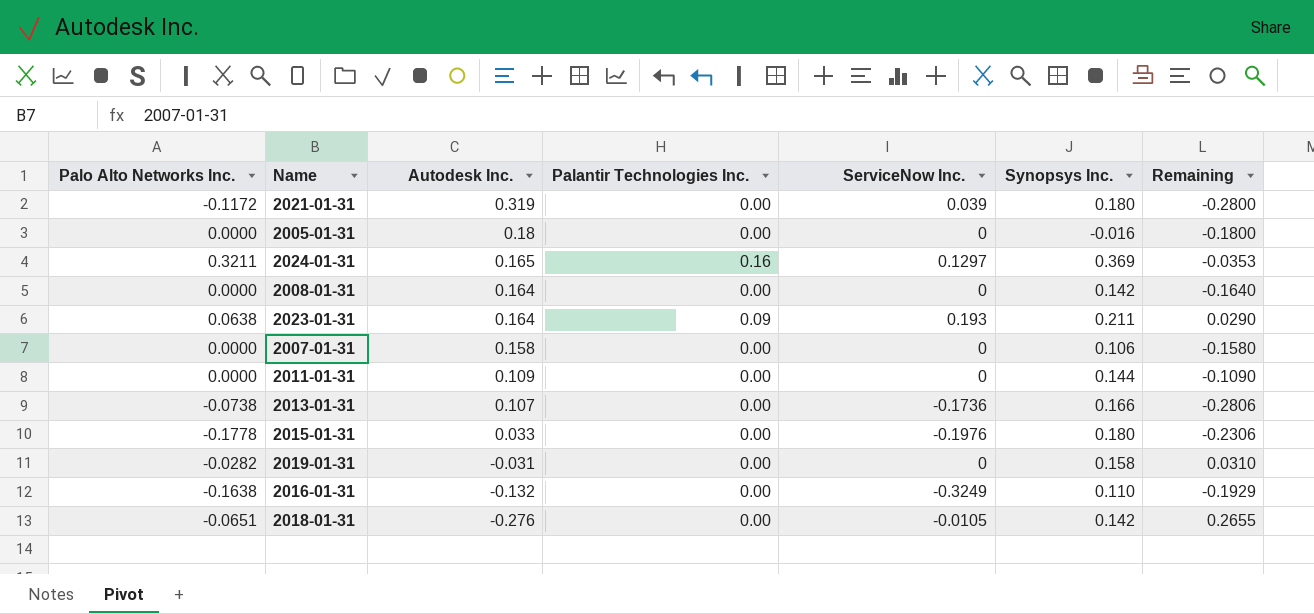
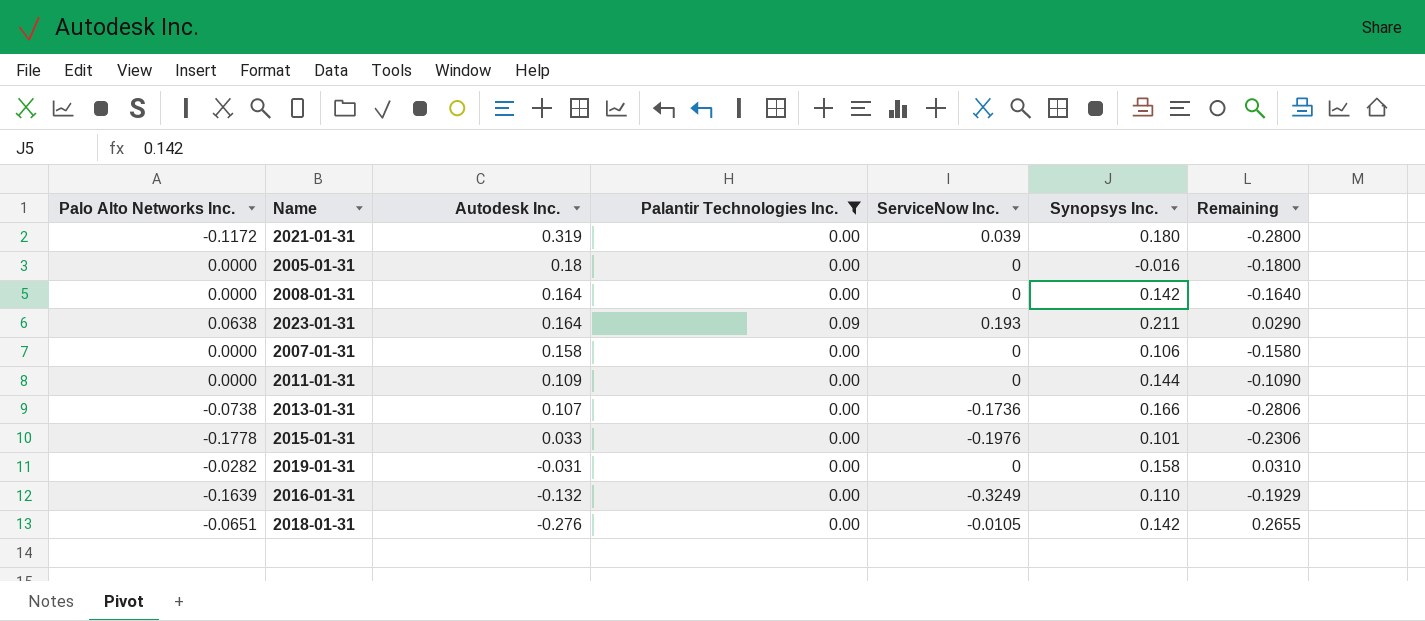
filter: none -> Palantir Technologies Inc. != 0.16
2015-01-31 | Synopsys Inc.: 0.180 -> 0.101
2016-01-31 | Palo Alto Networks Inc.: -0.1638 -> -0.1639

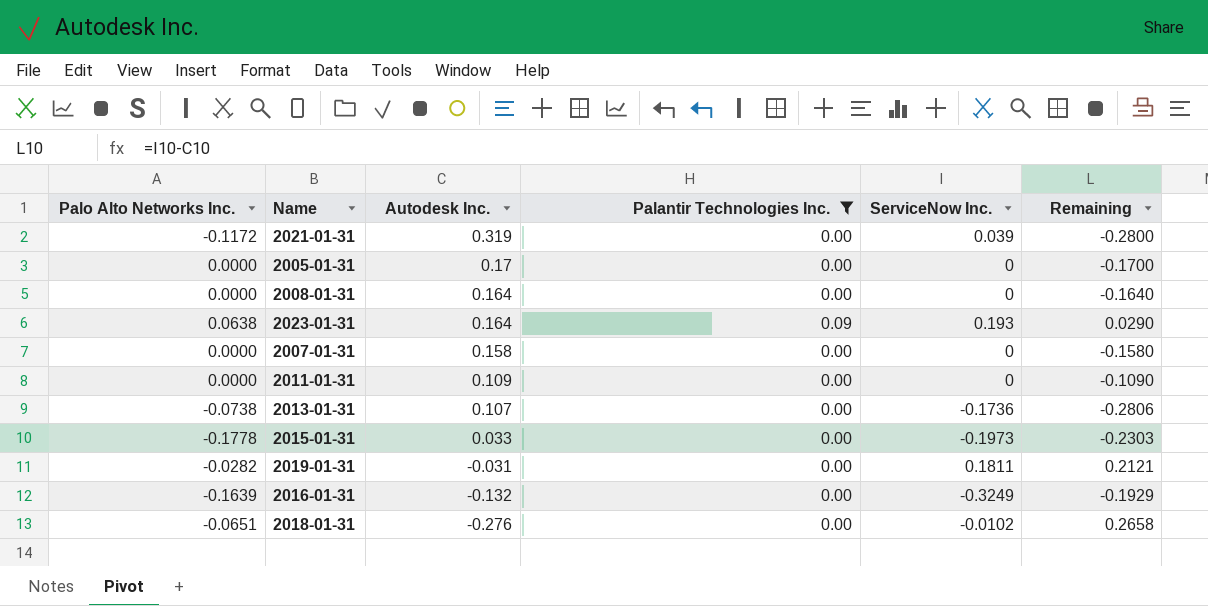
column Synopsys Inc. | position: 6 -> none
2005-01-31 | Autodesk Inc.: 0.18 -> 0.17
2005-01-31 | Remaining: -0.1800 -> -0.1700
2015-01-31 | ServiceNow Inc.: -0.1976 -> -0.1973
2015-01-31 | Remaining: -0.2306 -> -0.2303
2019-01-31 | ServiceNow Inc.: 0 -> 0.1811
2019-01-31 | Remaining: 0.0310 -> 0.2121
2018-01-31 | ServiceNow Inc.: -0.0105 -> -0.0102
2018-01-31 | Remaining: 0.2655 -> 0.2658

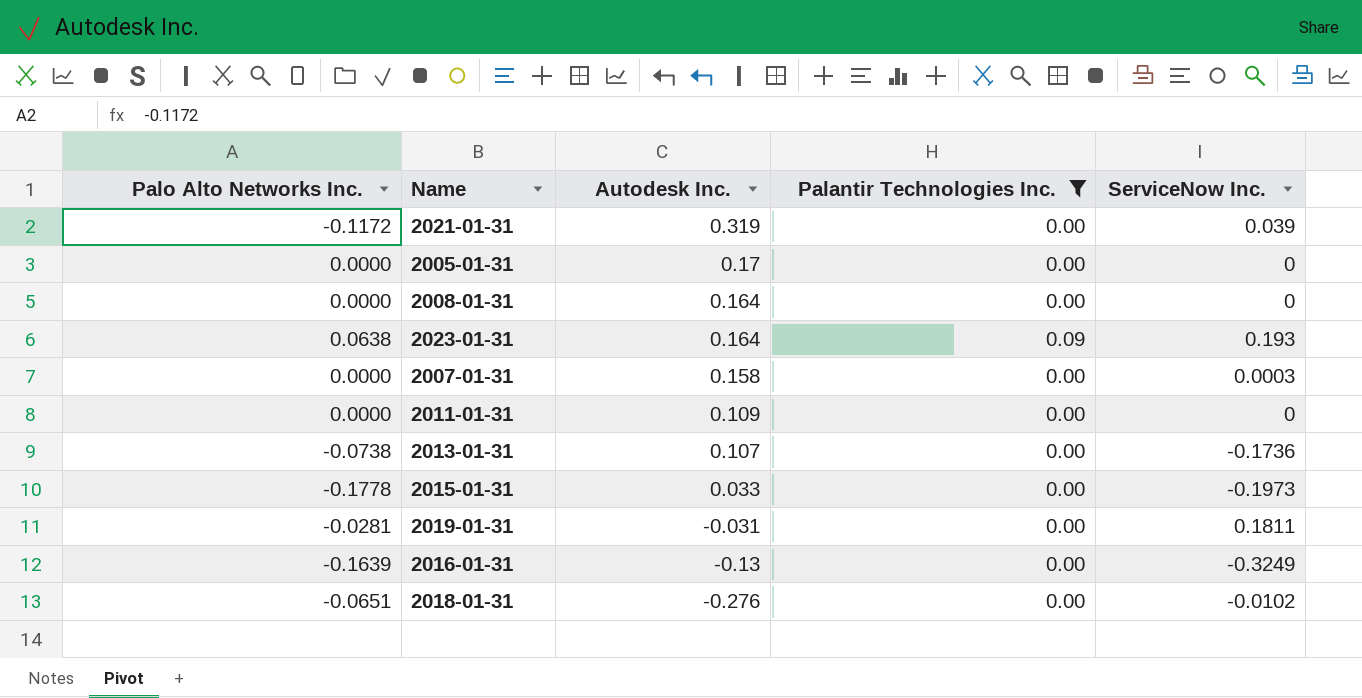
column Remaining | formula: [ServiceNow Inc.] - [Autodesk Inc.] -> none
2007-01-31 | ServiceNow Inc.: 0 -> 0.0003
2019-01-31 | Palo Alto Networks Inc.: -0.0282 -> -0.0281
2016-01-31 | Autodesk Inc.: -0.132 -> -0.13

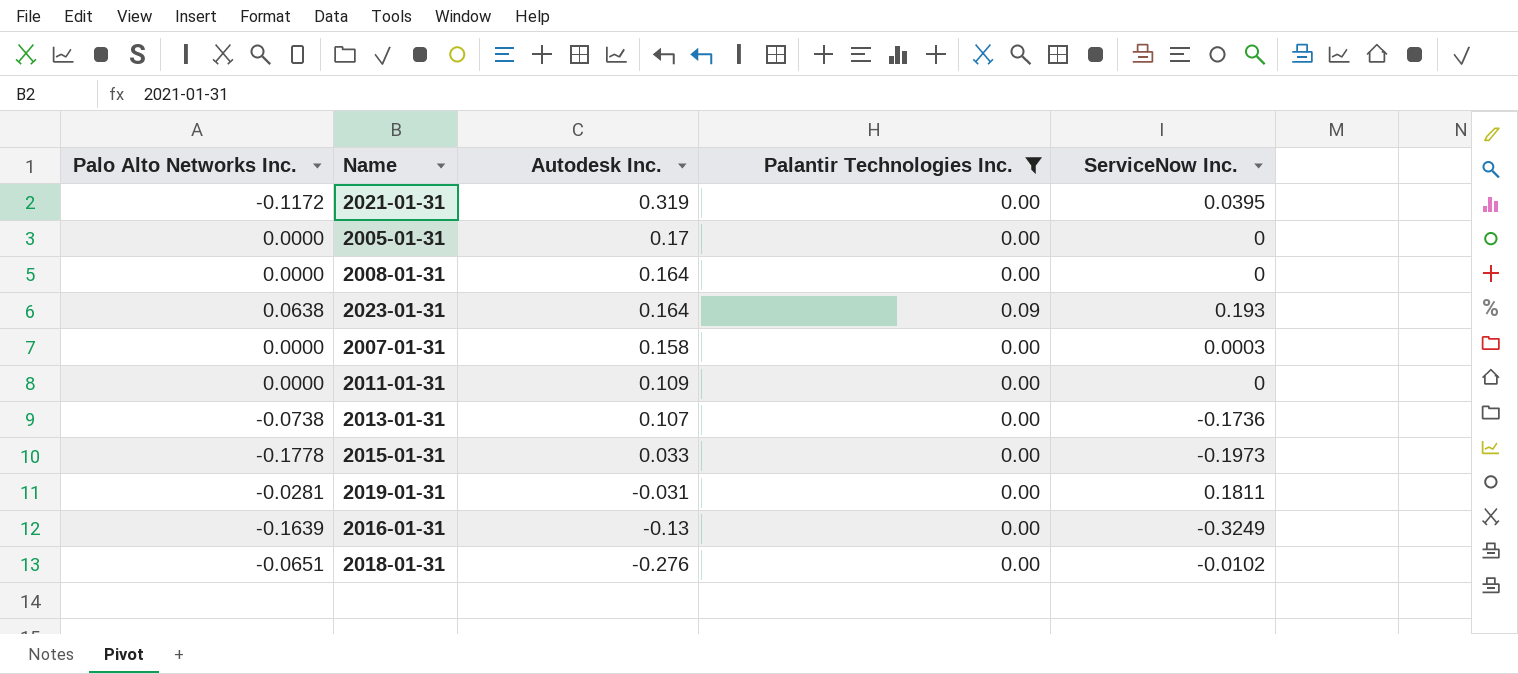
2021-01-31 | ServiceNow Inc.: 0.039 -> 0.0395

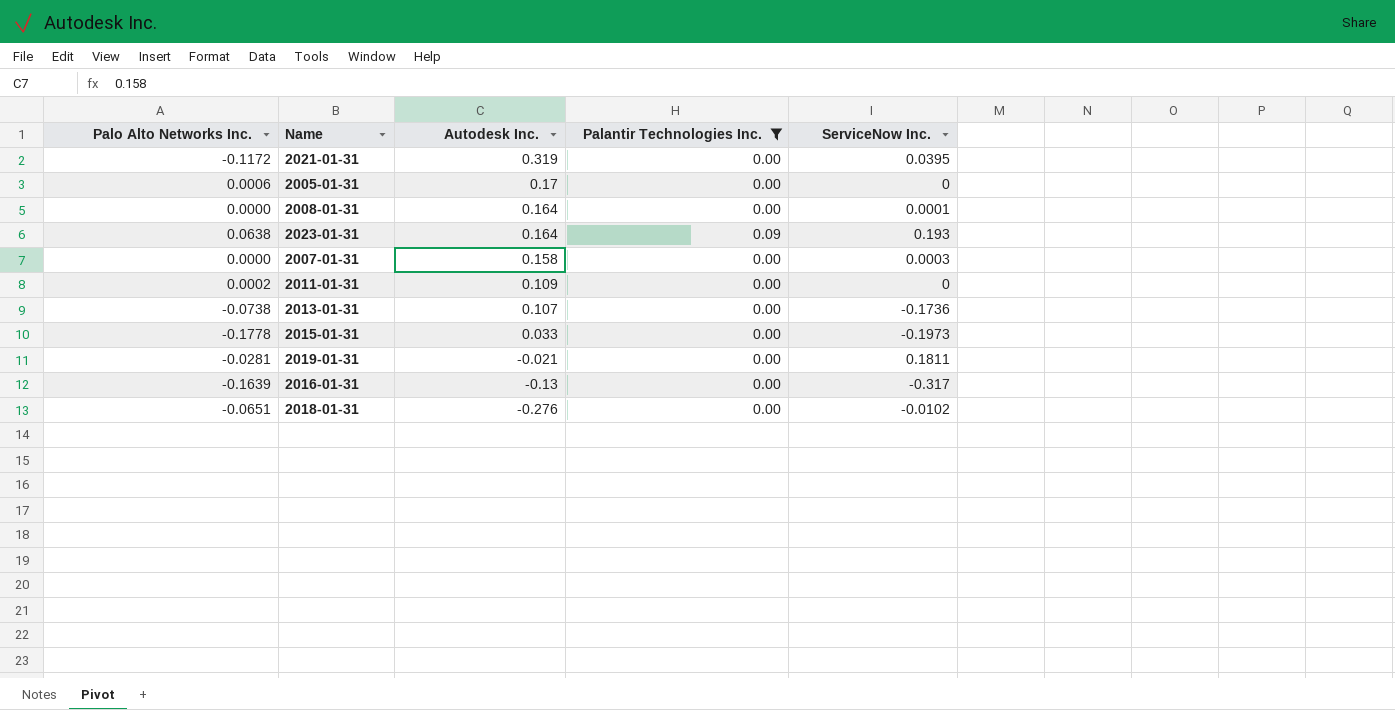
2005-01-31 | Palo Alto Networks Inc.: 0.0000 -> 0.0006
2008-01-31 | ServiceNow Inc.: 0 -> 0.0001
2011-01-31 | Palo Alto Networks Inc.: 0.0000 -> 0.0002
2019-01-31 | Autodesk Inc.: -0.031 -> -0.021
2016-01-31 | ServiceNow Inc.: -0.3249 -> -0.317

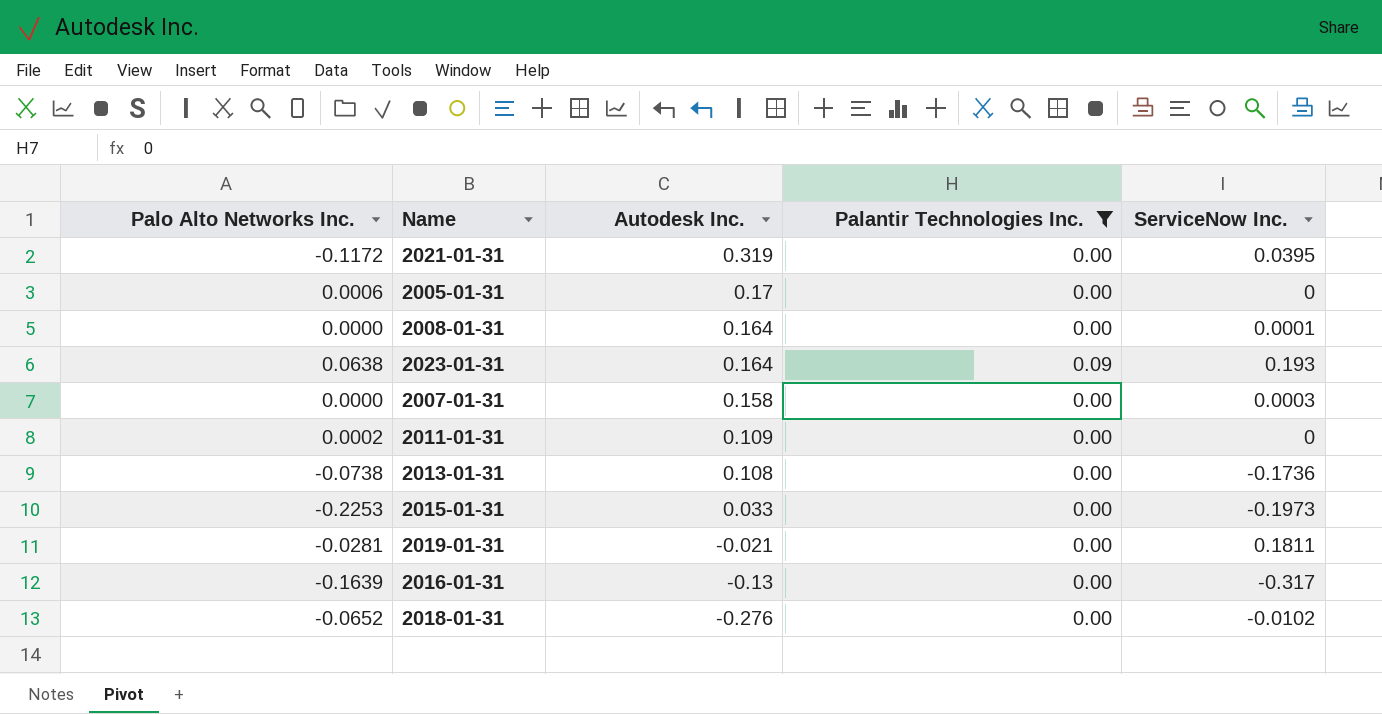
2013-01-31 | Autodesk Inc.: 0.107 -> 0.108
2015-01-31 | Palo Alto Networks Inc.: -0.1778 -> -0.2253
2018-01-31 | Palo Alto Networks Inc.: -0.0651 -> -0.0652

